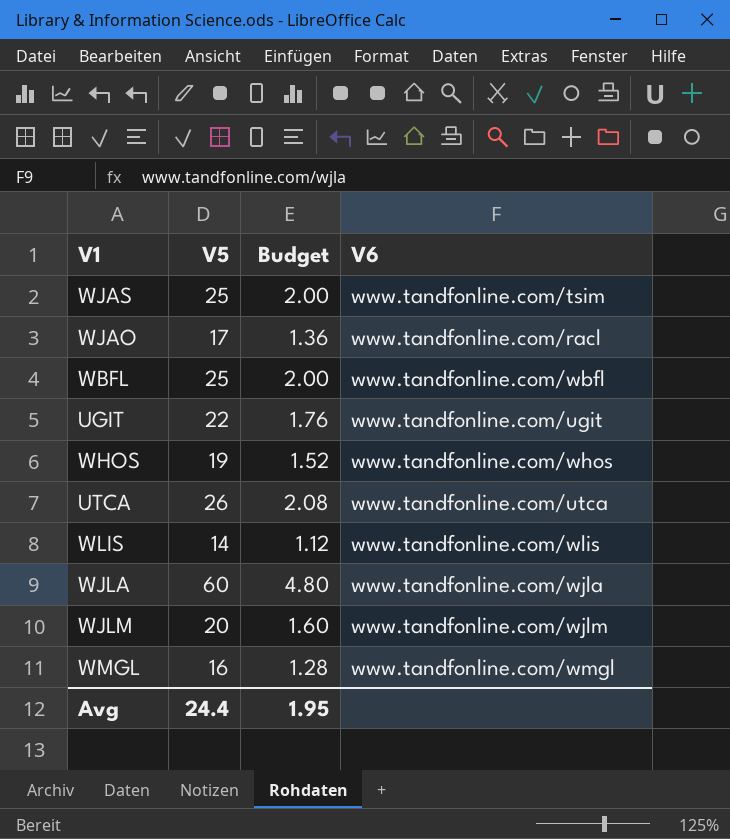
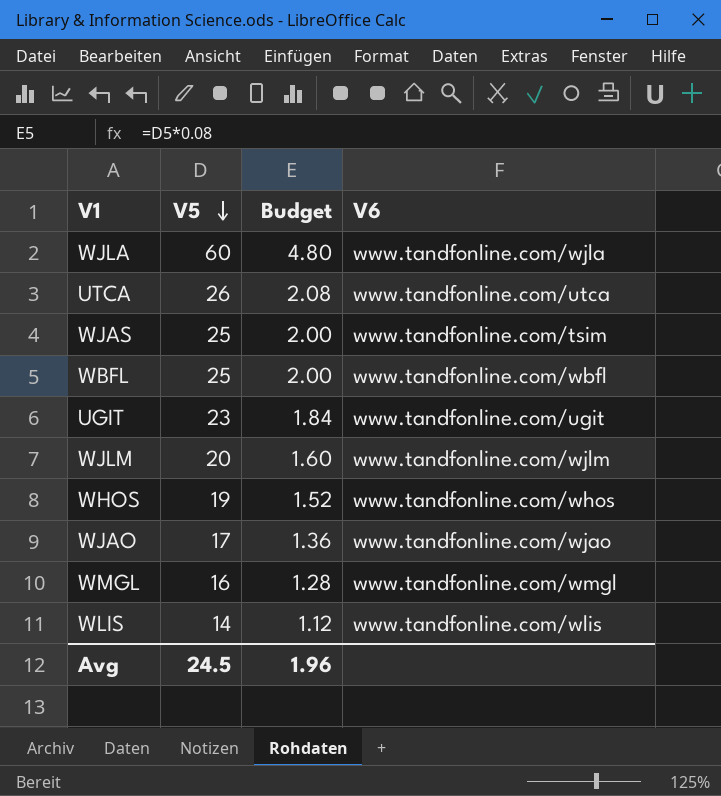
row order: none -> V5 descending
UGIT | V5: 22 -> 23
UGIT | Budget: 1.76 -> 1.84
WJAO | V6: www.tandfonline.com/racl -> www.tandfonline.com/wjao
Avg | V5: 24.4 -> 24.5
Avg | Budget: 1.95 -> 1.96

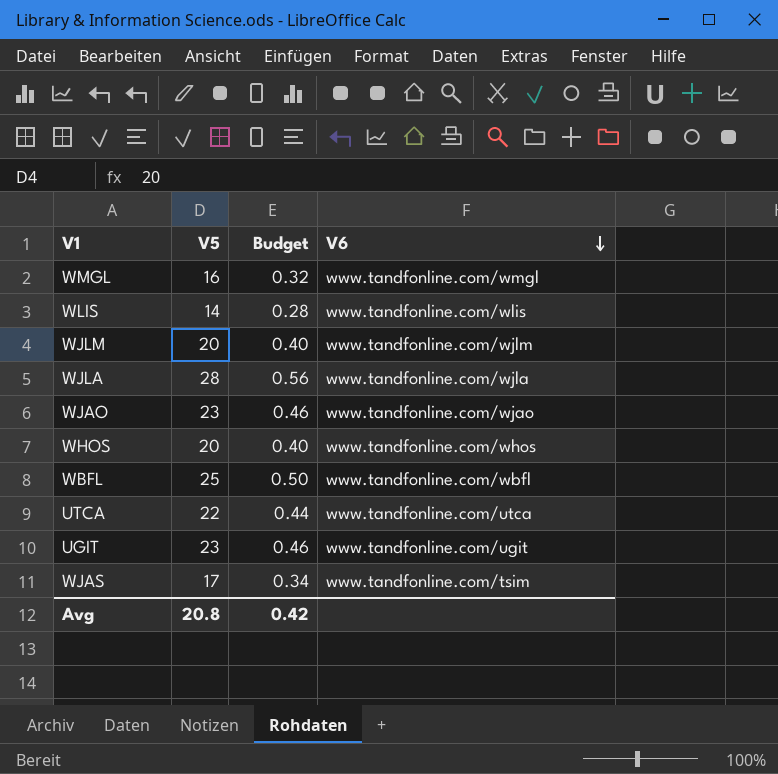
row order: V5 descending -> V6 descending
column Budget | formula: [V5] * 0.08 -> [V5] * 0.02
WJLA | V5: 60 -> 28
WJAO | V5: 17 -> 23
WHOS | V5: 19 -> 20
UTCA | V5: 26 -> 22
WJAS | V5: 25 -> 17
Avg | V5: 24.5 -> 20.8
Avg | Budget: 1.96 -> 0.42

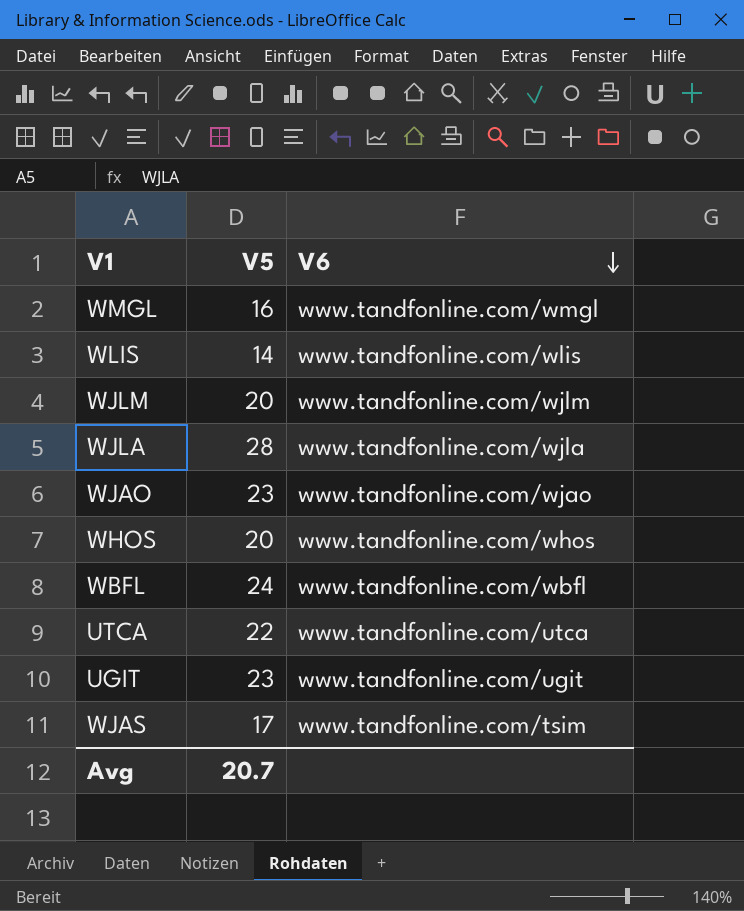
column Budget | formula: [V5] * 0.02 -> none
WBFL | V5: 25 -> 24
Avg | V5: 20.8 -> 20.7

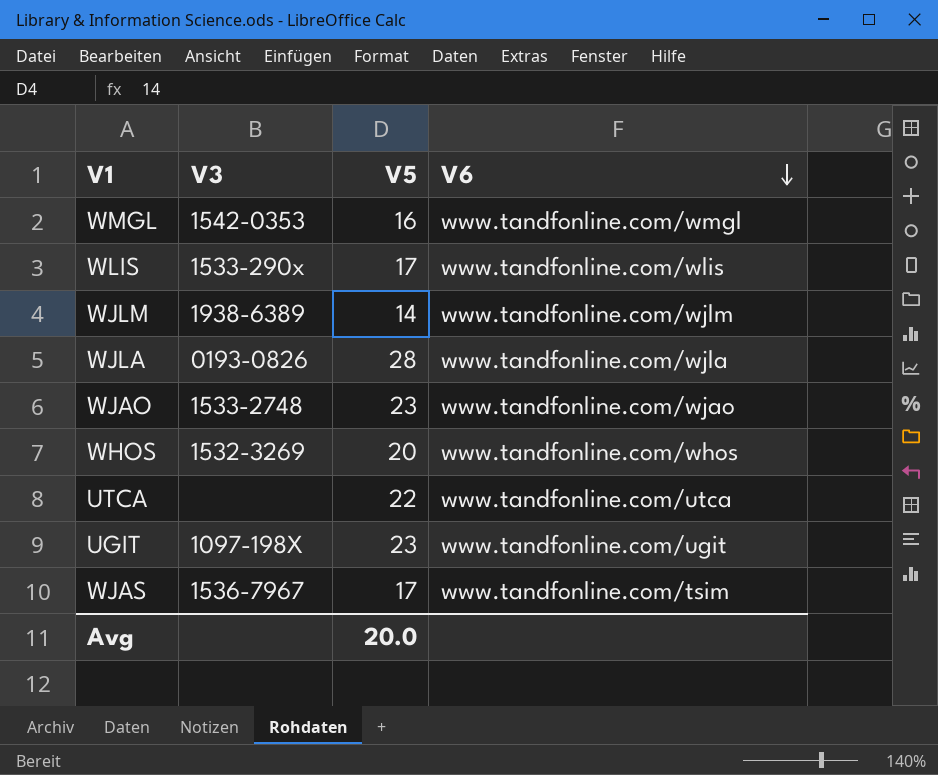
column V3 | position: none -> 2
row WBFL: 24 | www.tandfonline.com/wbfl -> none
WLIS | V5: 14 -> 17
WJLM | V5: 20 -> 14
Avg | V5: 20.7 -> 20.0

